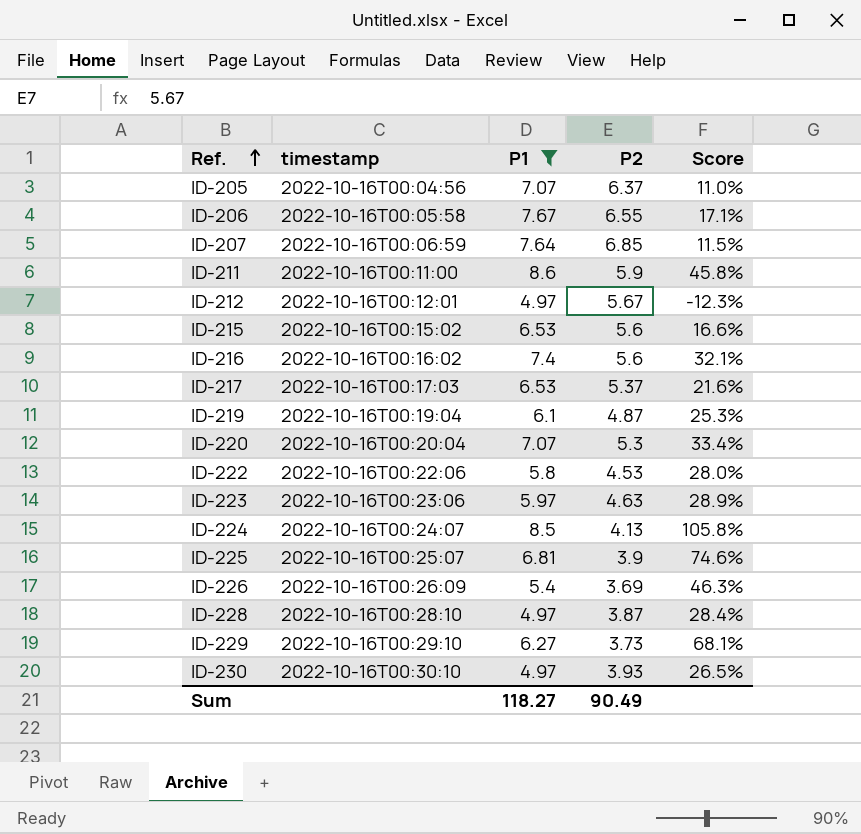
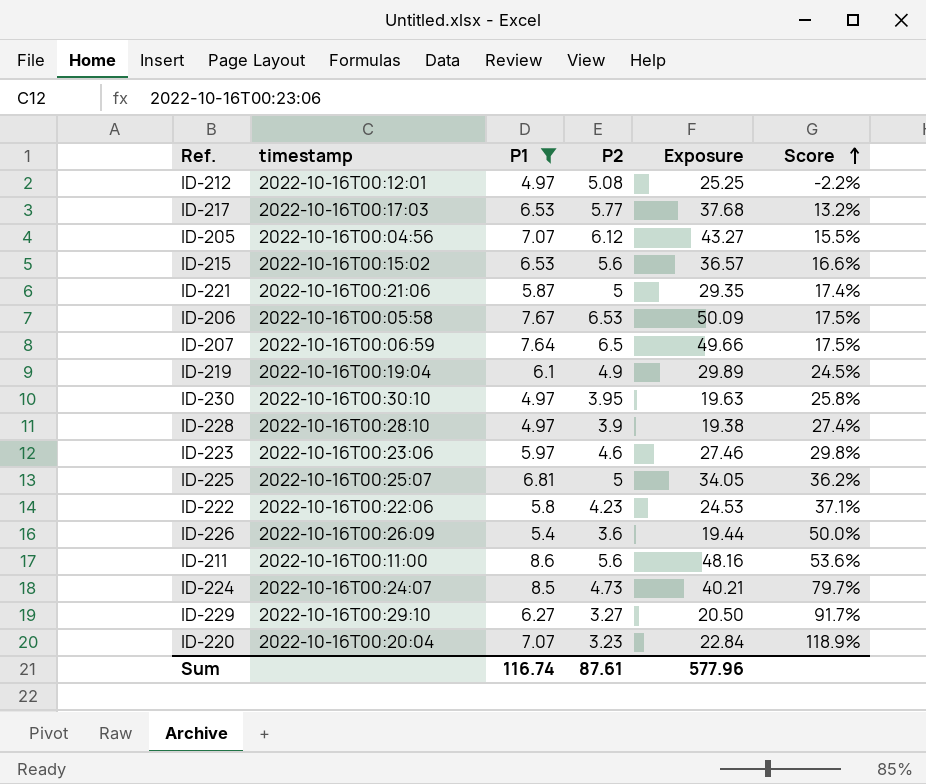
row order: Ref. ascending -> Score ascending
column Exposure | formula: none -> [P1] * [P2]
row ID-216: 2022-10-16T00:16:02 | 7.4 | 5.6 | 32.1% -> none
ID-212 | P2: 5.67 -> 5.08
ID-212 | Score: -12.3% -> -2.2%
ID-217 | P2: 5.37 -> 5.77
ID-217 | Score: 21.6% -> 13.2%
ID-205 | P2: 6.37 -> 6.12
ID-205 | Score: 11.0% -> 15.5%
row ID-221: none -> 2022-10-16T00:21:06 | 5.87 | 5 | 29.35 | 17.4%
ID-206 | P2: 6.55 -> 6.53
ID-206 | Score: 17.1% -> 17.5%
ID-207 | P2: 6.85 -> 6.5
ID-207 | Score: 11.5% -> 17.5%
ID-219 | P2: 4.87 -> 4.9
ID-219 | Score: 25.3% -> 24.5%
ID-230 | P2: 3.93 -> 3.95
ID-230 | Score: 26.5% -> 25.8%
ID-228 | P2: 3.87 -> 3.9
ID-228 | Score: 28.4% -> 27.4%
ID-223 | P2: 4.63 -> 4.6
ID-223 | Score: 28.9% -> 29.8%
ID-225 | P2: 3.9 -> 5
ID-225 | Score: 74.6% -> 36.2%
ID-222 | P2: 4.53 -> 4.23
ID-222 | Score: 28.0% -> 37.1%
ID-226 | P2: 3.69 -> 3.6
ID-226 | Score: 46.3% -> 50.0%
ID-211 | P2: 5.9 -> 5.6
ID-211 | Score: 45.8% -> 53.6%
ID-224 | P2: 4.13 -> 4.73
ID-224 | Score: 105.8% -> 79.7%
ID-229 | P2: 3.73 -> 3.27
ID-229 | Score: 68.1% -> 91.7%
ID-220 | P2: 5.3 -> 3.23
ID-220 | Score: 33.4% -> 118.9%
Sum | P1: 118.27 -> 116.74
Sum | P2: 90.49 -> 87.61

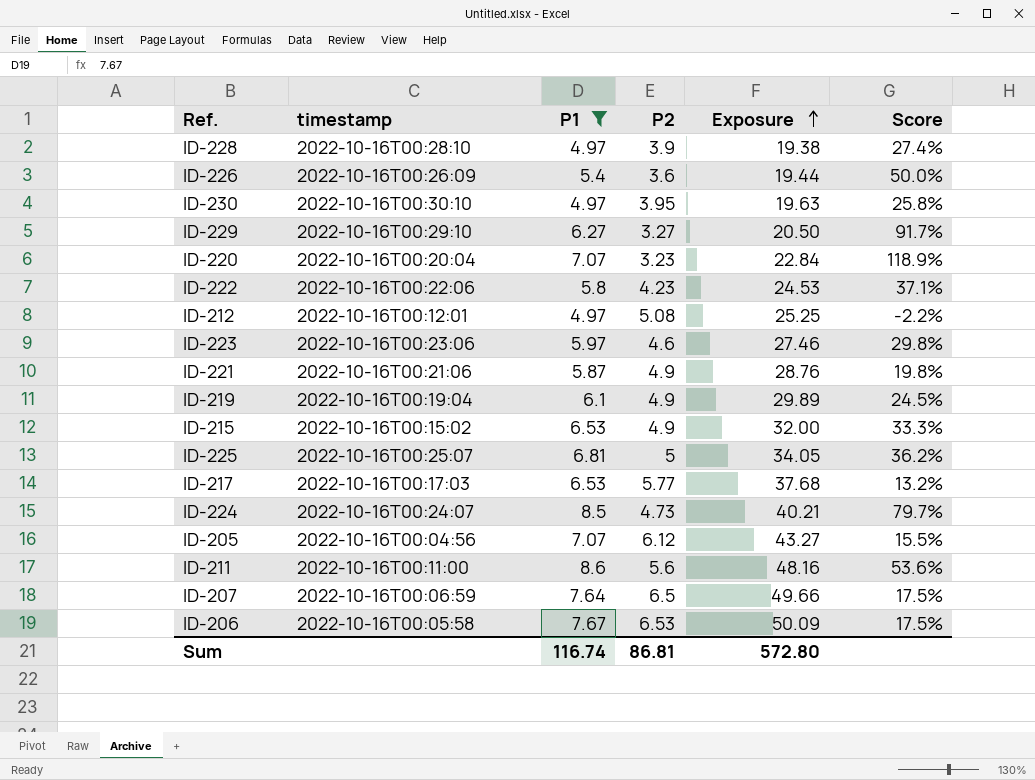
row order: Score ascending -> Exposure ascending
ID-221 | P2: 5 -> 4.9
ID-221 | Exposure: 29.35 -> 28.76
ID-221 | Score: 17.4% -> 19.8%
ID-215 | P2: 5.6 -> 4.9
ID-215 | Exposure: 36.57 -> 32.00
ID-215 | Score: 16.6% -> 33.3%
Sum | P2: 87.61 -> 86.81
Sum | Exposure: 577.96 -> 572.80

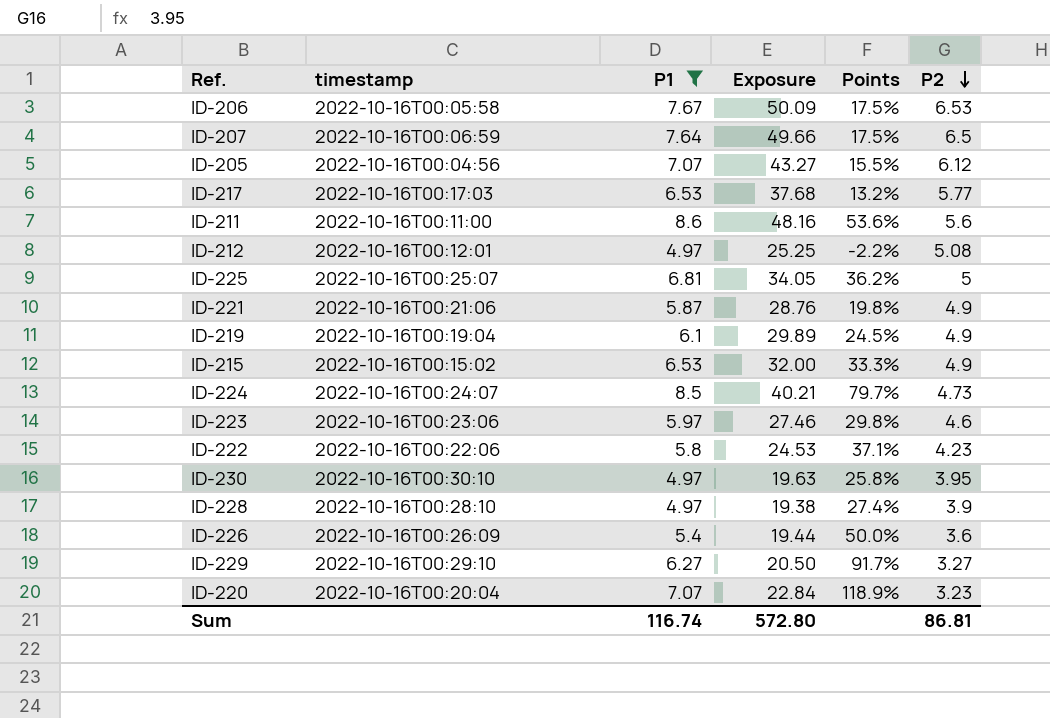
row order: Exposure ascending -> P2 descending
column name: Score -> Points
column P2 | position: 4 -> 6

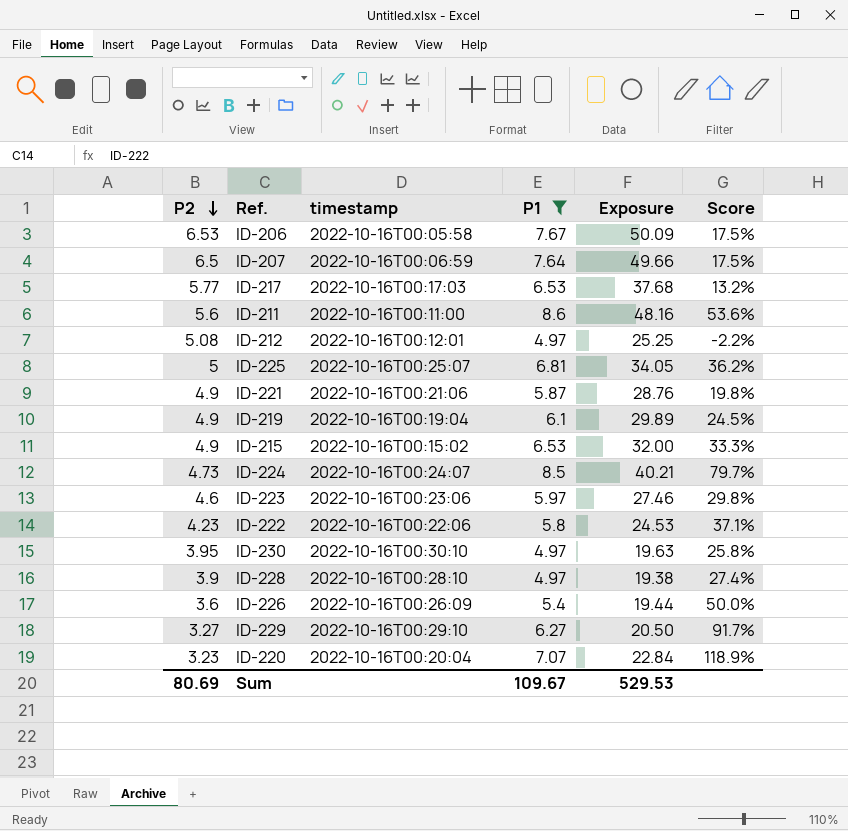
column P2 | position: 6 -> 1
column name: Points -> Score
row ID-205: 2022-10-16T00:04:56 | 7.07 | 43.27 | 15.5% | 6.12 -> none
Sum | P2: 86.81 -> 80.69
Sum | P1: 116.74 -> 109.67
Sum | Exposure: 572.80 -> 529.53

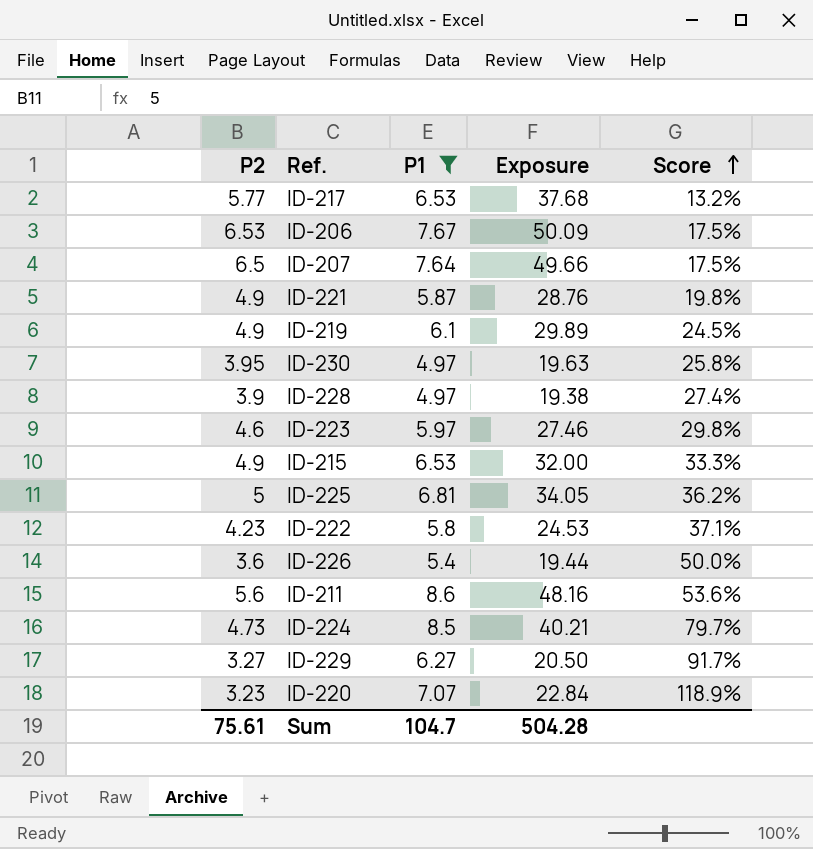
row order: P2 descending -> Score ascending
column timestamp | position: 3 -> none
row ID-212: 5.08 | 2022-10-16T00:12:01 | 4.97 | 25.25 | -2.2% -> none
Sum | P2: 80.69 -> 75.61
Sum | P1: 109.67 -> 104.7
Sum | Exposure: 529.53 -> 504.28

